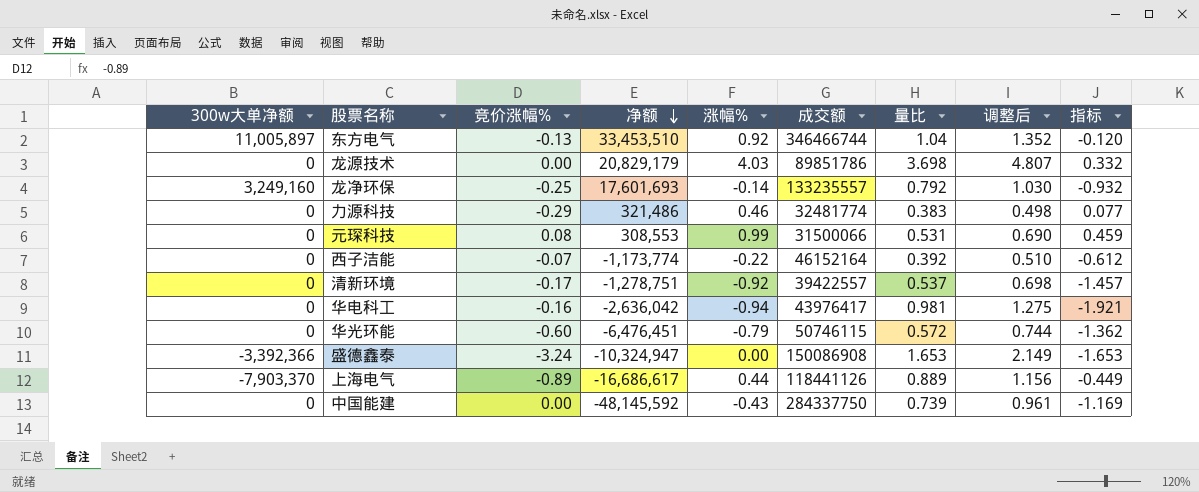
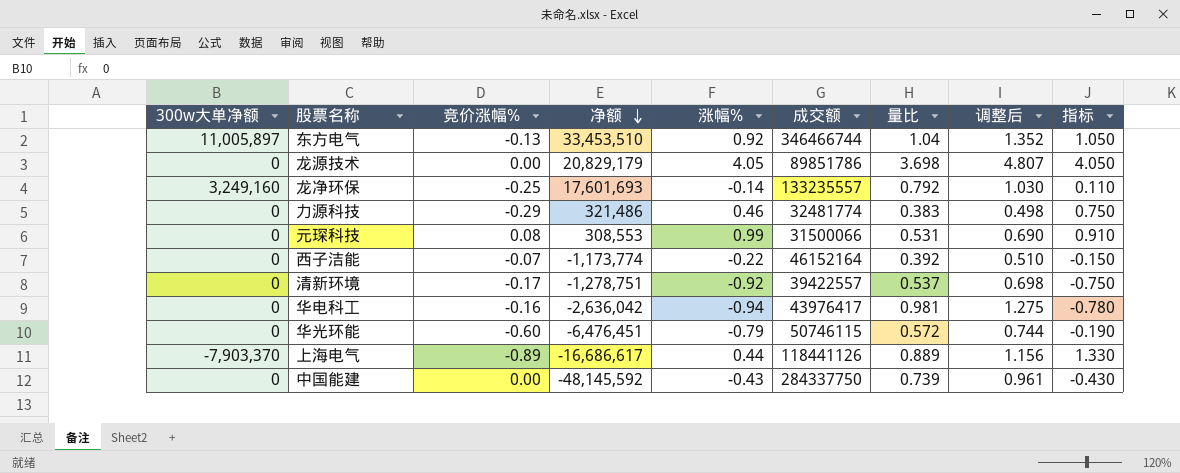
column 指标 | formula: [涨幅%] - [量比] -> [涨幅%] - [竞价涨幅%]
row 盛德鑫泰: -3,392,366 | -3.24 | -10,324,947 | 0.00 | 150086908 | 1.653 | 2.149 | -1.653 -> none
龙源技术 | 涨幅%: 4.03 -> 4.05

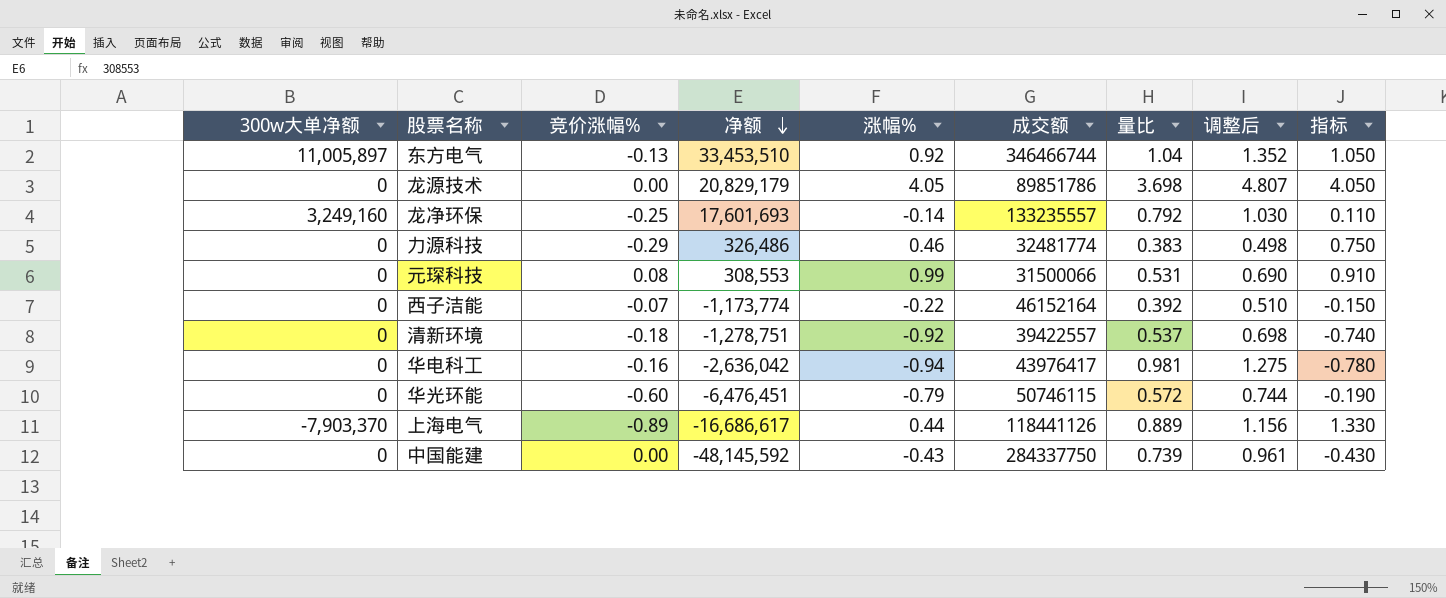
力源科技 | 净额: 321,486 -> 326,486
清新环境 | 竞价涨幅%: -0.17 -> -0.18
清新环境 | 指标: -0.750 -> -0.740

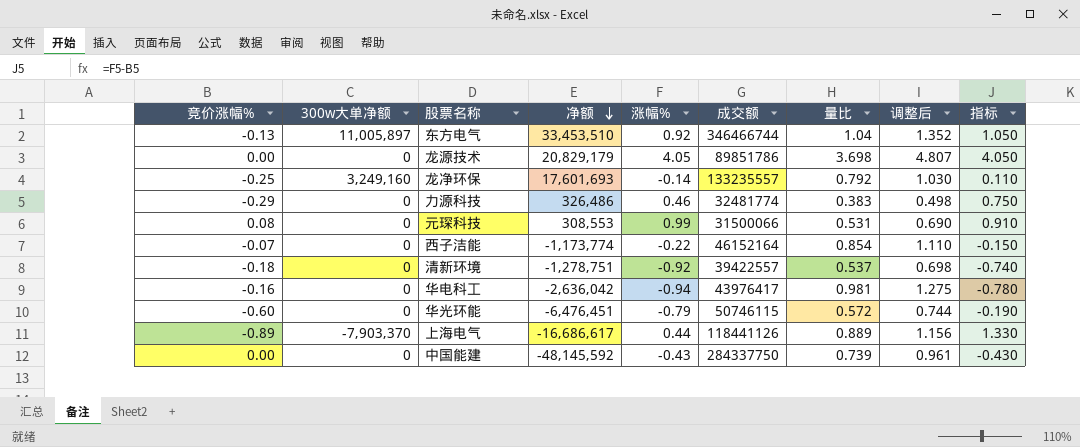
column 竞价涨幅% | position: 3 -> 1
西子洁能 | 量比: 0.392 -> 0.854
西子洁能 | 调整后: 0.510 -> 1.110

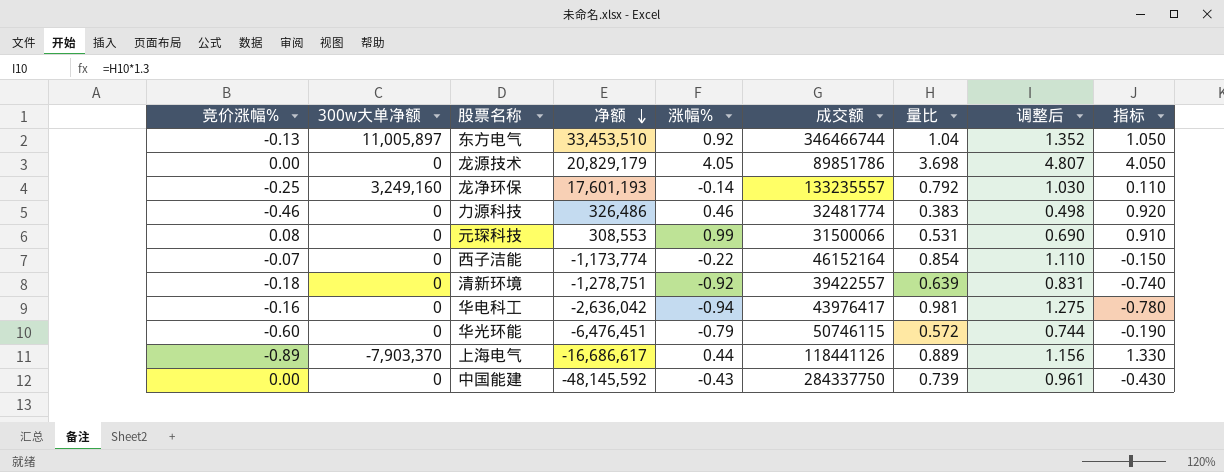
龙净环保 | 净额: 17,601,693 -> 17,601,193
力源科技 | 竞价涨幅%: -0.29 -> -0.46
力源科技 | 指标: 0.750 -> 0.920
清新环境 | 量比: 0.537 -> 0.639
清新环境 | 调整后: 0.698 -> 0.831

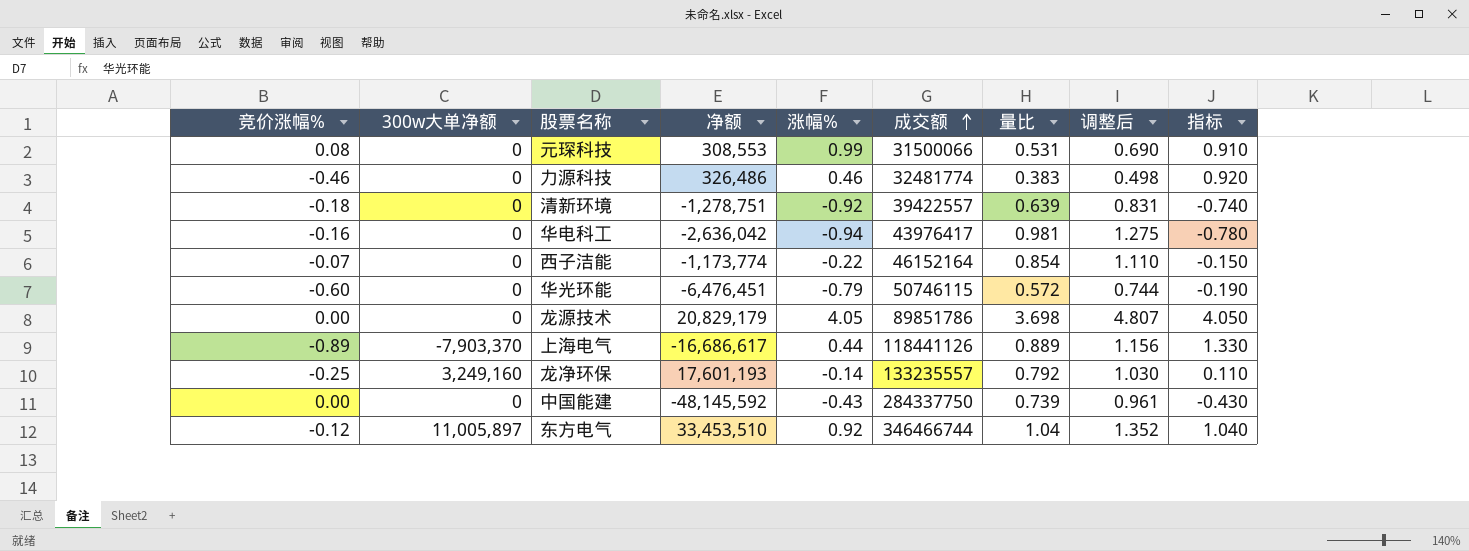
row order: 净额 descending -> 成交额 ascending
东方电气 | 竞价涨幅%: -0.13 -> -0.12
东方电气 | 指标: 1.050 -> 1.040

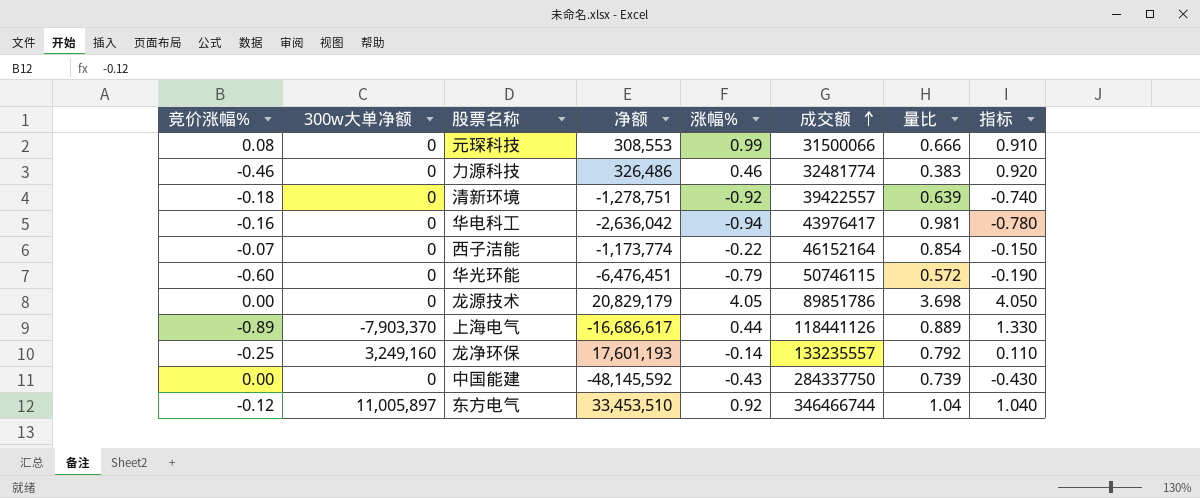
column 调整后 | formula: [量比] * 1.3 -> none
元琛科技 | 量比: 0.531 -> 0.666

